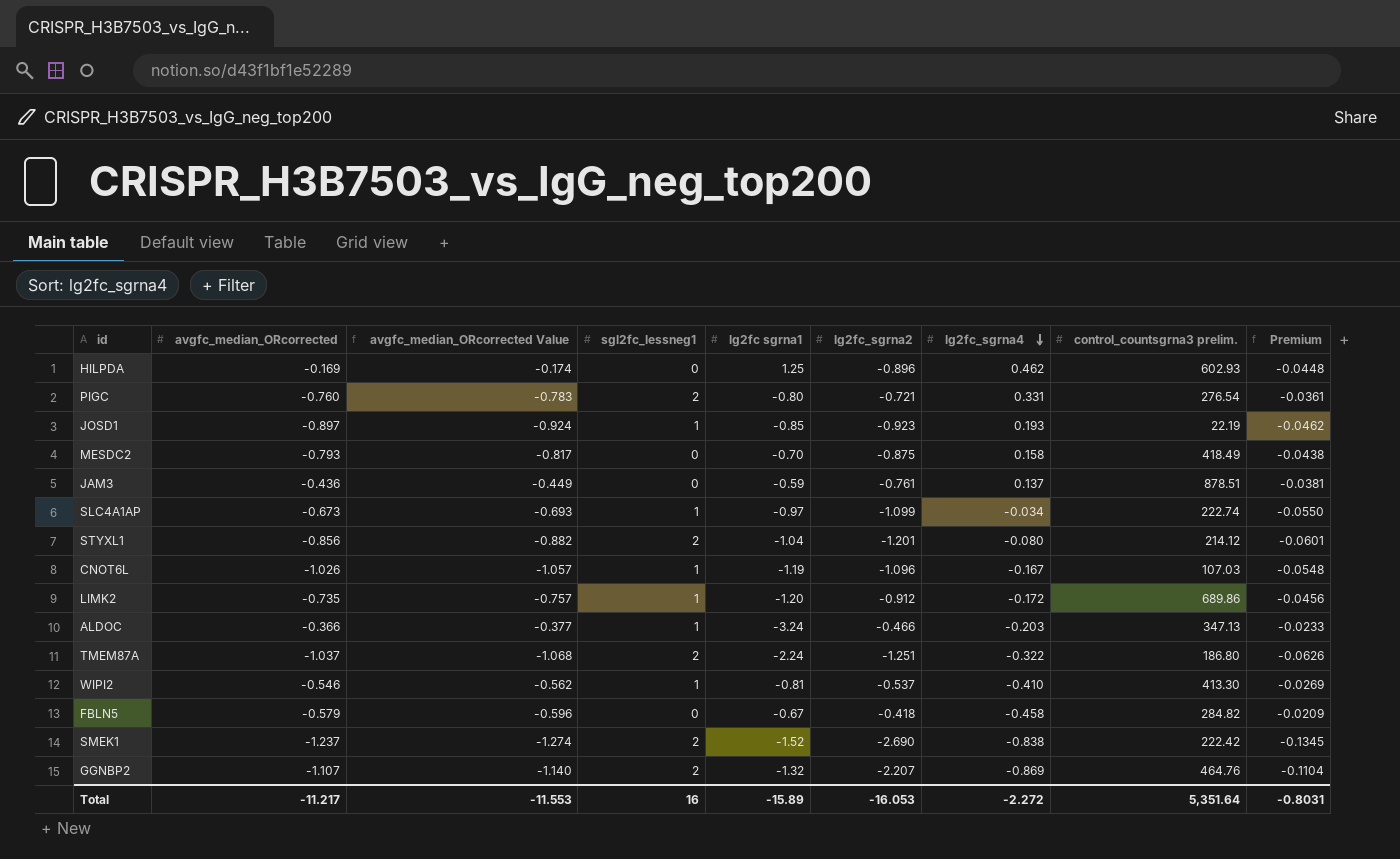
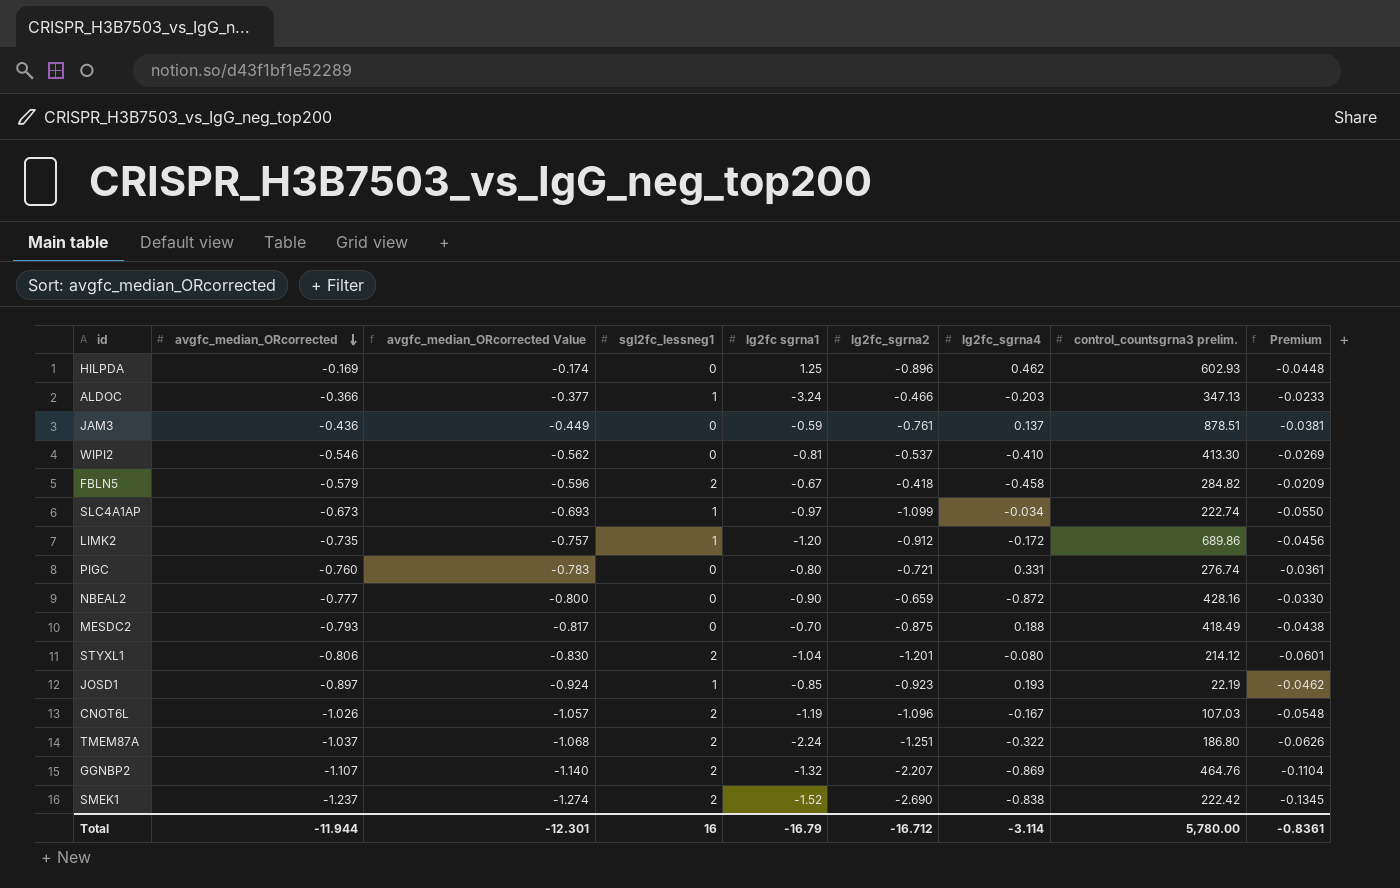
row order: lg2fc_sgrna4 descending -> avgfc_median_ORcorrected descending
WIPI2 | sgl2fc_lessneg1: 1 -> 0
FBLN5 | sgl2fc_lessneg1: 0 -> 2
PIGC | sgl2fc_lessneg1: 2 -> 0
PIGC | control_countsgrna3 prelim.: 276.54 -> 276.74
row NBEAL2: none -> -0.777 | -0.800 | 0 | -0.90 | -0.659 | -0.872 | 428.16 | -0.0330
MESDC2 | lg2fc_sgrna4: 0.158 -> 0.188
STYXL1 | avgfc_median_ORcorrected: -0.856 -> -0.806
STYXL1 | avgfc_median_ORcorrected Value: -0.882 -> -0.830
CNOT6L | sgl2fc_lessneg1: 1 -> 2
Total | avgfc_median_ORcorrected: -11.217 -> -11.944
Total | avgfc_median_ORcorrected Value: -11.553 -> -12.301
Total | lg2fc sgrna1: -15.89 -> -16.79
Total | lg2fc_sgrna2: -16.053 -> -16.712
Total | lg2fc_sgrna4: -2.272 -> -3.114
Total | control_countsgrna3 prelim.: 5,351.64 -> 5,780.00
Total | Premium: -0.8031 -> -0.8361

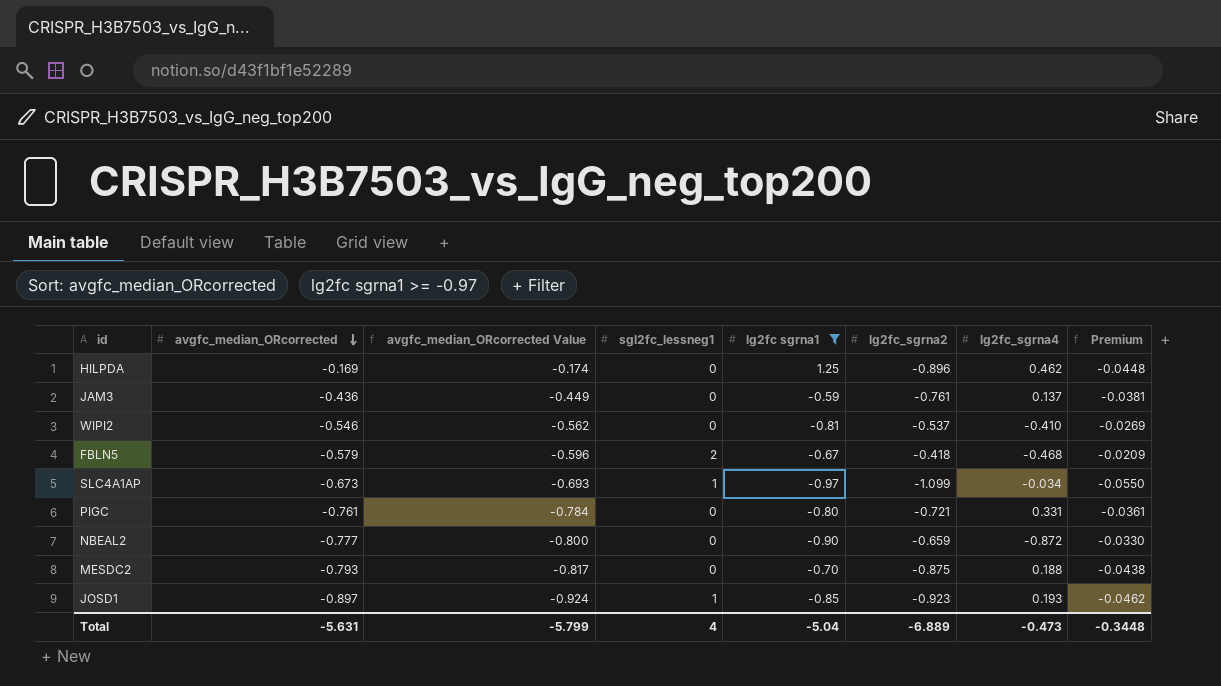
filter: none -> lg2fc sgrna1 >= -0.97
column control_countsgrna3 prelim. | position: 8 -> none
FBLN5 | lg2fc_sgrna4: -0.458 -> -0.468
PIGC | avgfc_median_ORcorrected: -0.760 -> -0.761
PIGC | avgfc_median_ORcorrected Value: -0.783 -> -0.784
Total | avgfc_median_ORcorrected: -11.944 -> -5.631
Total | avgfc_median_ORcorrected Value: -12.301 -> -5.799
Total | sgl2fc_lessneg1: 16 -> 4
Total | lg2fc sgrna1: -16.79 -> -5.04
Total | lg2fc_sgrna2: -16.712 -> -6.889
Total | lg2fc_sgrna4: -3.114 -> -0.473
Total | Premium: -0.8361 -> -0.3448

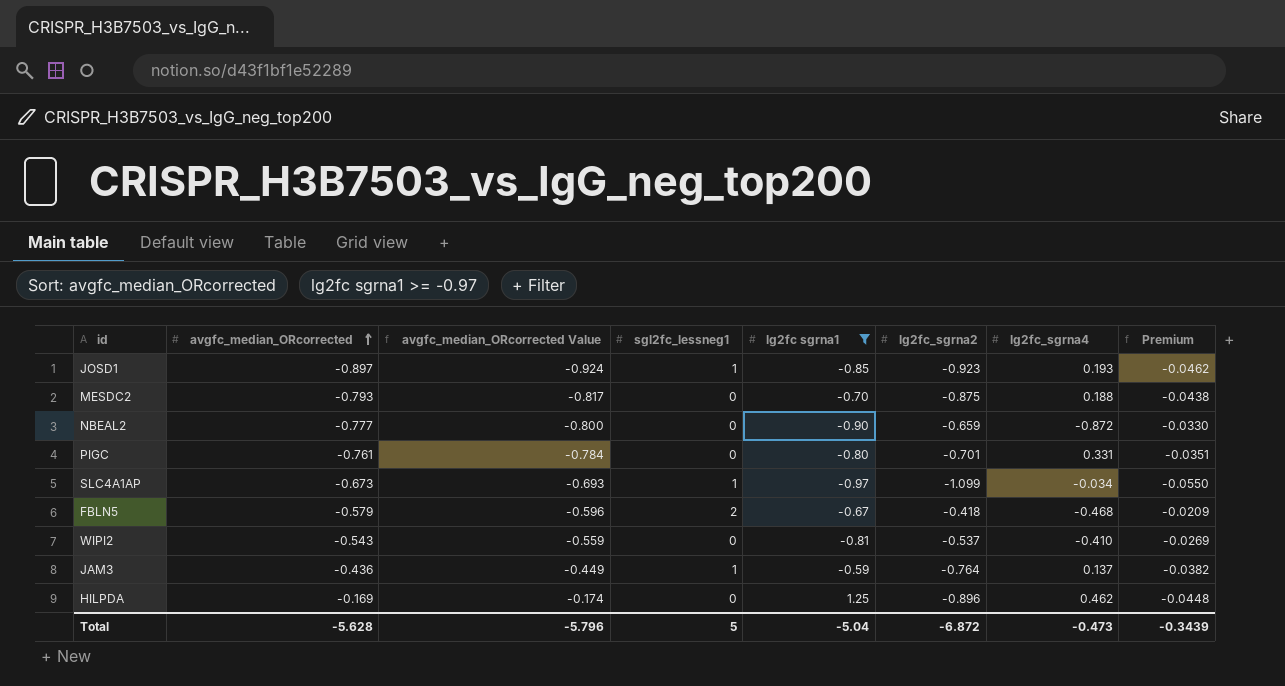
row order: avgfc_median_ORcorrected descending -> avgfc_median_ORcorrected ascending
PIGC | lg2fc_sgrna2: -0.721 -> -0.701
PIGC | Premium: -0.0361 -> -0.0351
WIPI2 | avgfc_median_ORcorrected: -0.546 -> -0.543
WIPI2 | avgfc_median_ORcorrected Value: -0.562 -> -0.559
JAM3 | sgl2fc_lessneg1: 0 -> 1
JAM3 | lg2fc_sgrna2: -0.761 -> -0.764
JAM3 | Premium: -0.0381 -> -0.0382
Total | avgfc_median_ORcorrected: -5.631 -> -5.628
Total | avgfc_median_ORcorrected Value: -5.799 -> -5.796
Total | sgl2fc_lessneg1: 4 -> 5
Total | lg2fc_sgrna2: -6.889 -> -6.872
Total | Premium: -0.3448 -> -0.3439

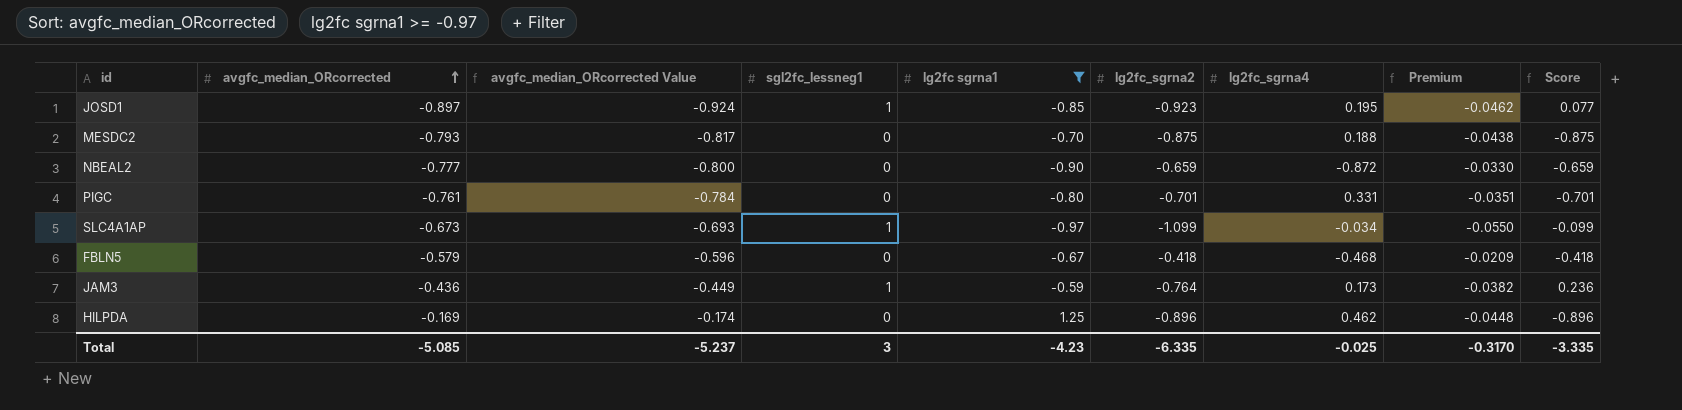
column Score | formula: none -> [sgl2fc_lessneg1] + [lg2fc_sgrna2]
row WIPI2: -0.543 | -0.559 | 0 | -0.81 | -0.537 | -0.410 | -0.0269 -> none
JOSD1 | lg2fc_sgrna4: 0.193 -> 0.195
FBLN5 | sgl2fc_lessneg1: 2 -> 0
JAM3 | lg2fc_sgrna4: 0.137 -> 0.173
Total | avgfc_median_ORcorrected: -5.628 -> -5.085
Total | avgfc_median_ORcorrected Value: -5.796 -> -5.237
Total | sgl2fc_lessneg1: 5 -> 3
Total | lg2fc sgrna1: -5.04 -> -4.23
Total | lg2fc_sgrna2: -6.872 -> -6.335
Total | lg2fc_sgrna4: -0.473 -> -0.025
Total | Premium: -0.3439 -> -0.3170

